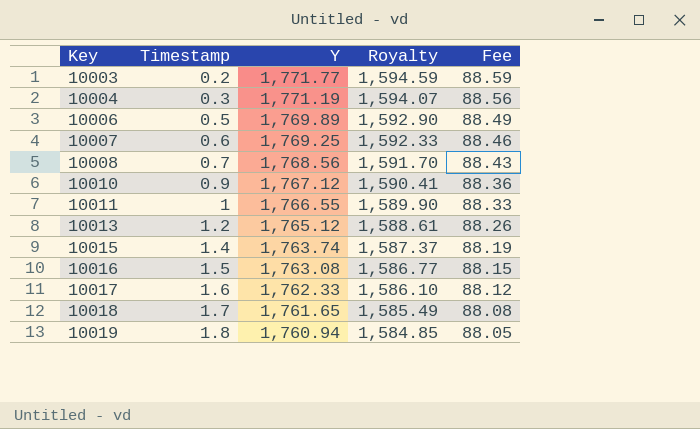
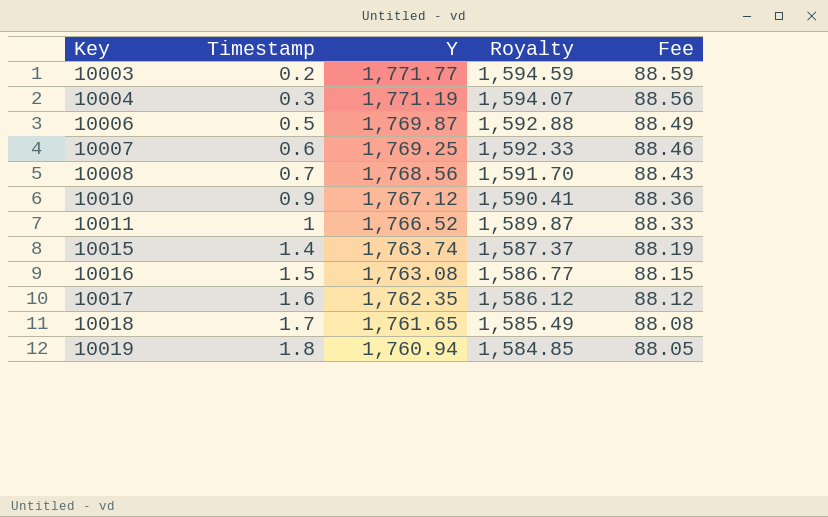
row 10013: 1.2 | 1,765.12 | 1,588.61 | 88.26 -> none
10006 | Y: 1,769.89 -> 1,769.87
10006 | Royalty: 1,592.90 -> 1,592.88
10011 | Y: 1,766.55 -> 1,766.52
10011 | Royalty: 1,589.90 -> 1,589.87
10017 | Y: 1,762.33 -> 1,762.35
10017 | Royalty: 1,586.10 -> 1,586.12

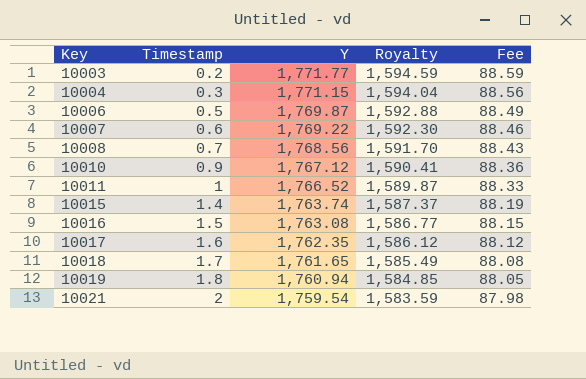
10004 | Y: 1,771.19 -> 1,771.15
10004 | Royalty: 1,594.07 -> 1,594.04
10007 | Y: 1,769.25 -> 1,769.22
10007 | Royalty: 1,592.33 -> 1,592.30
row 10021: none -> 2 | 1,759.54 | 1,583.59 | 87.98

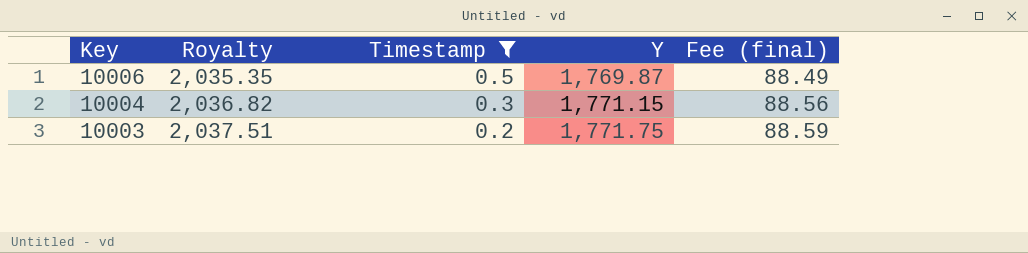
filter: none -> Timestamp <= 0.5
row order: Key ascending -> Key descending
column Royalty | formula: [Y] * 0.9 -> [Y] * 1.15
column Royalty | position: 4 -> 2
column name: Fee -> Fee (final)
10003 | Y: 1,771.77 -> 1,771.75

